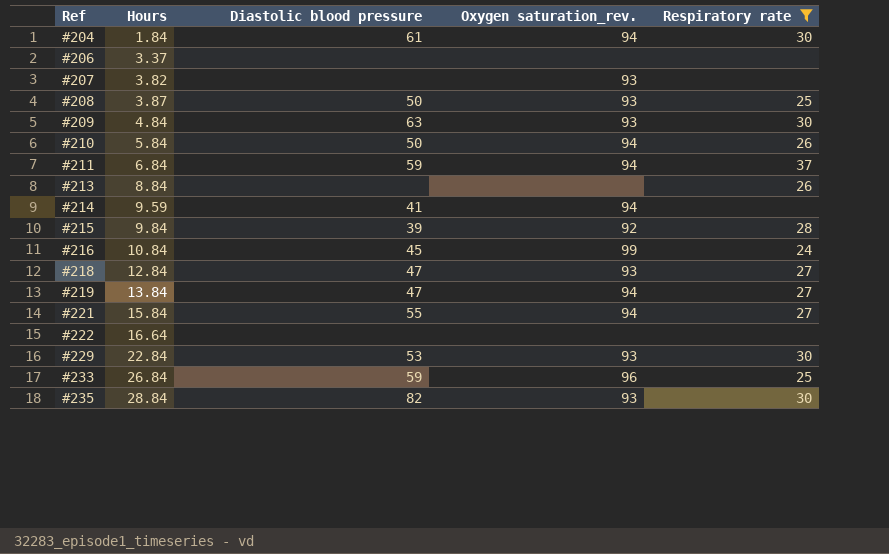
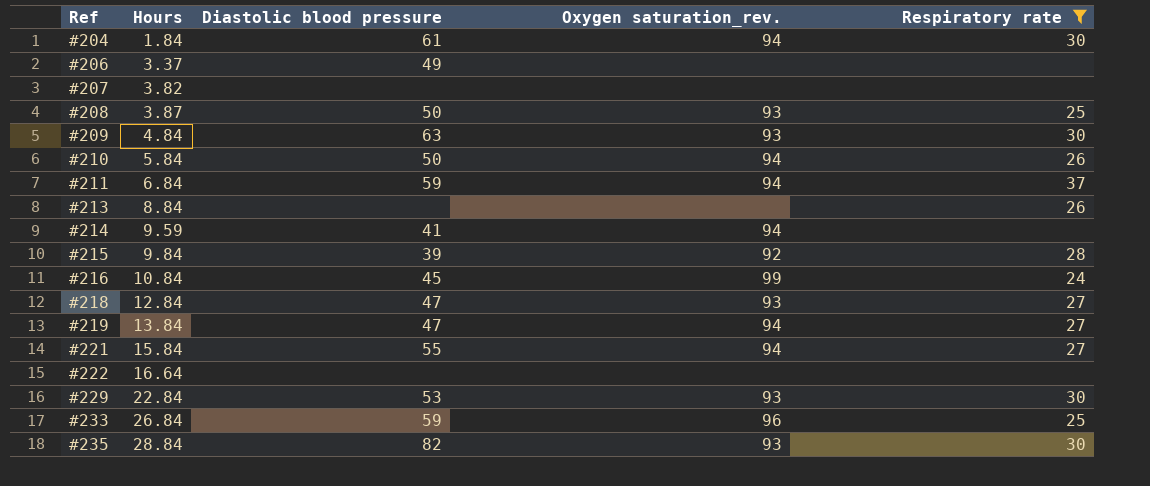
#206 | Diastolic blood pressure: none -> 49
#207 | Oxygen saturation_rev.: 93 -> none

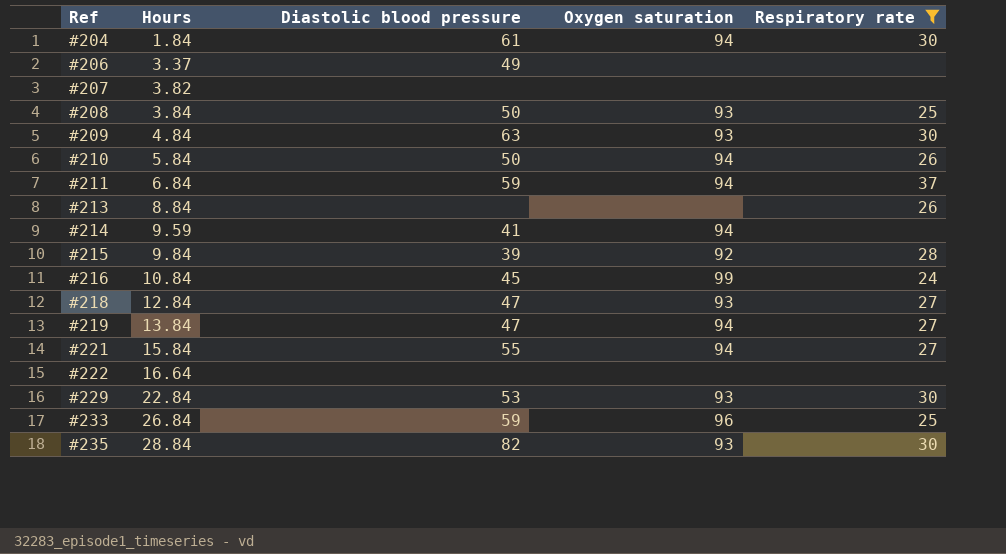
column name: Oxygen saturation_rev. -> Oxygen saturation
#208 | Hours: 3.87 -> 3.84

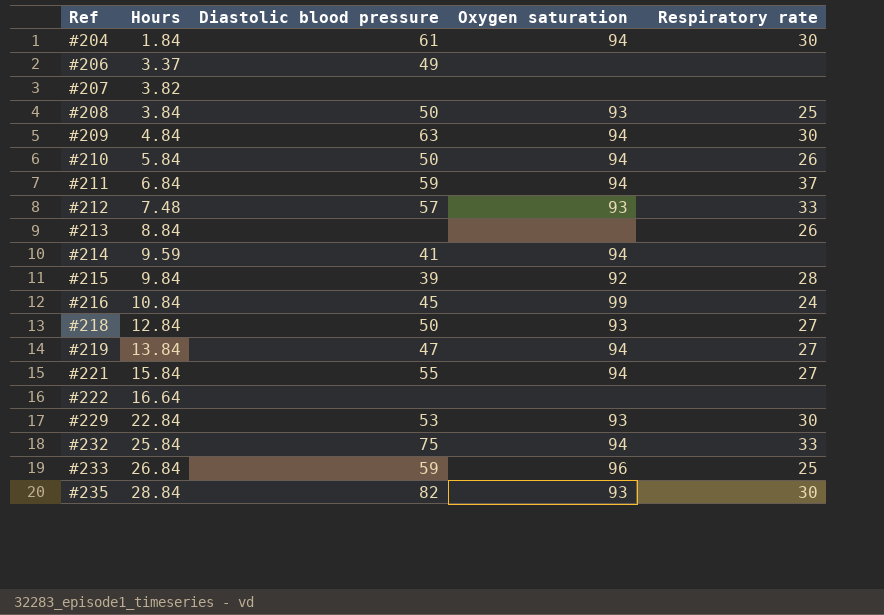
filter: Respiratory rate != 33 -> none
#209 | Oxygen saturation: 93 -> 94
#218 | Diastolic blood pressure: 47 -> 50

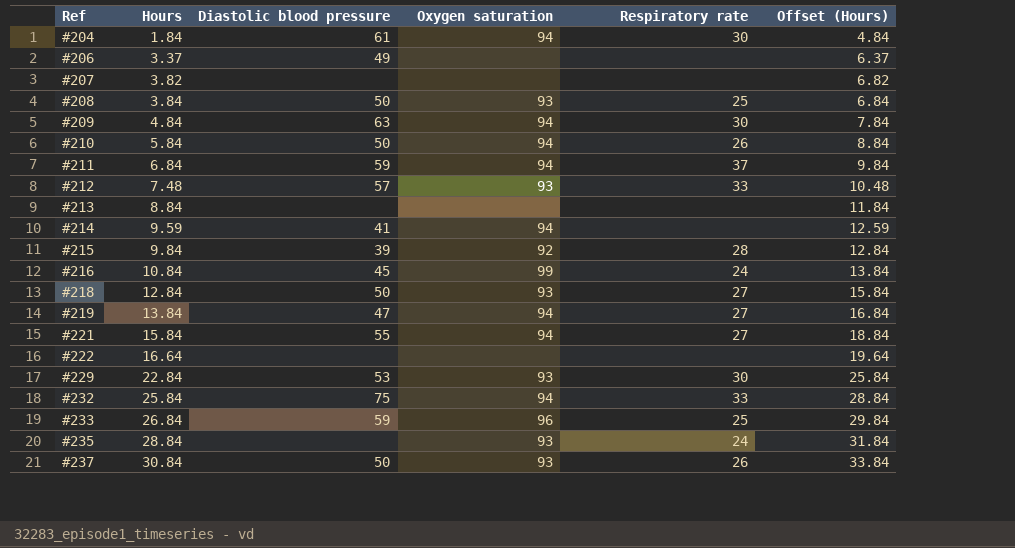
column Offset (Hours) | formula: none -> [Hours] + 3
#213 | Respiratory rate: 26 -> none
#235 | Diastolic blood pressure: 82 -> none
#235 | Respiratory rate: 30 -> 24
row #237: none -> 30.84 | 50 | 93 | 26 | 33.84

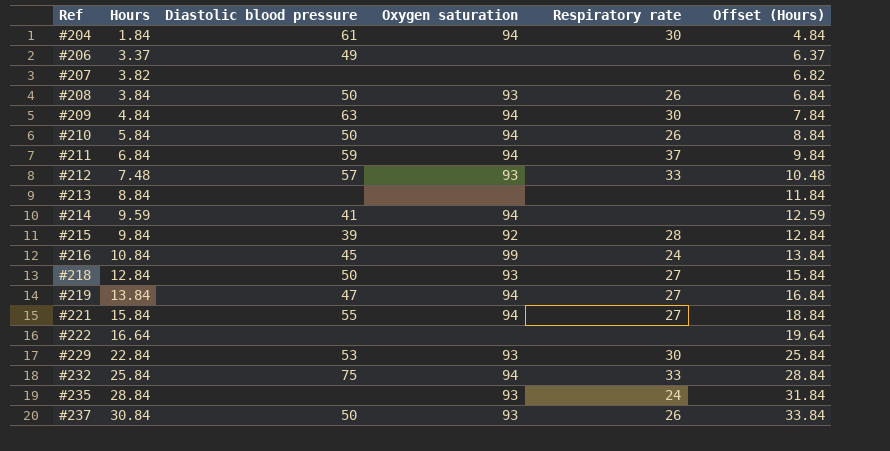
row #233: 26.84 | 59 | 96 | 25 | 29.84 -> none
#208 | Respiratory rate: 25 -> 26

